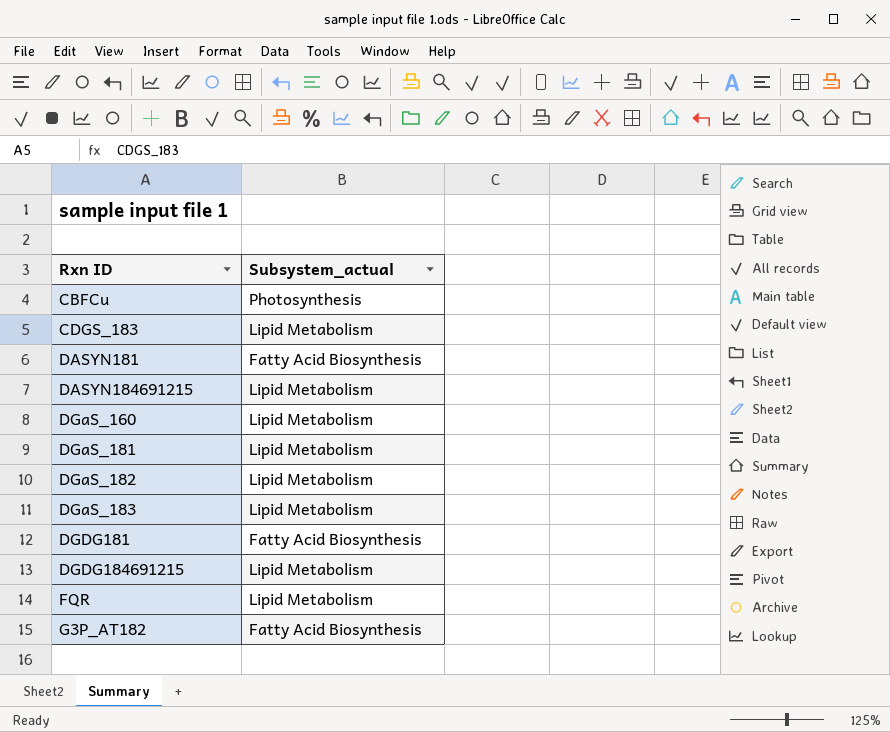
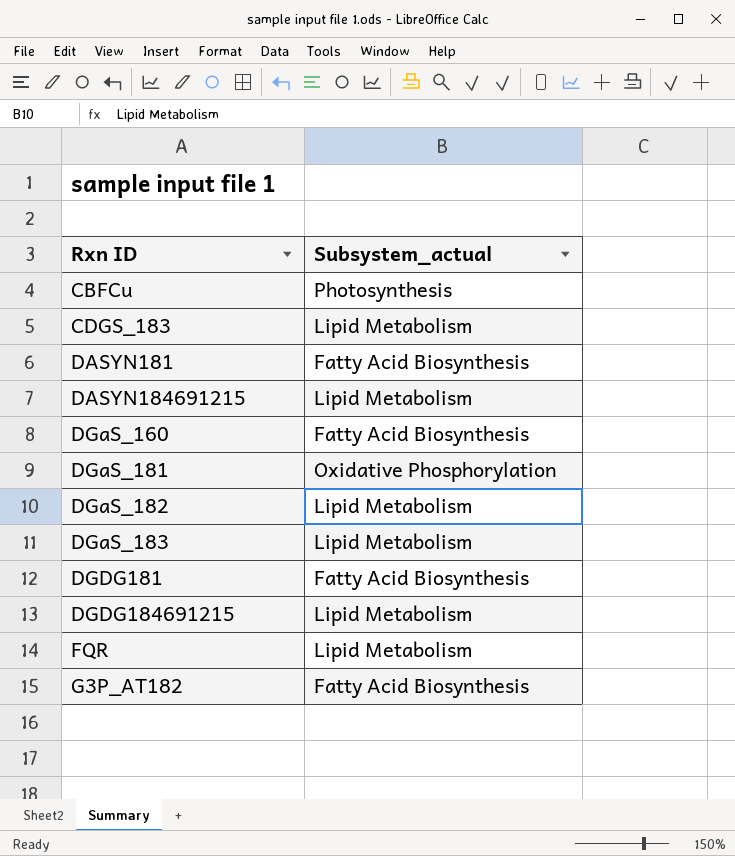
DGaS_160 | Subsystem_actual: Lipid Metabolism -> Fatty Acid Biosynthesis
DGaS_181 | Subsystem_actual: Lipid Metabolism -> Oxidative Phosphorylation

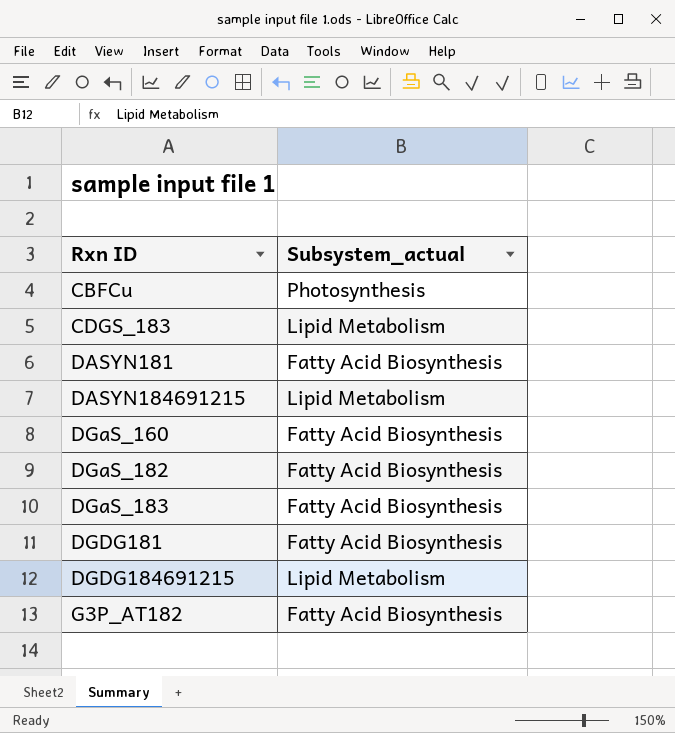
row DGaS_181: Oxidative Phosphorylation -> none
row FQR: Lipid Metabolism -> none
DGaS_182 | Subsystem_actual: Lipid Metabolism -> Fatty Acid Biosynthesis
DGaS_183 | Subsystem_actual: Lipid Metabolism -> Fatty Acid Biosynthesis

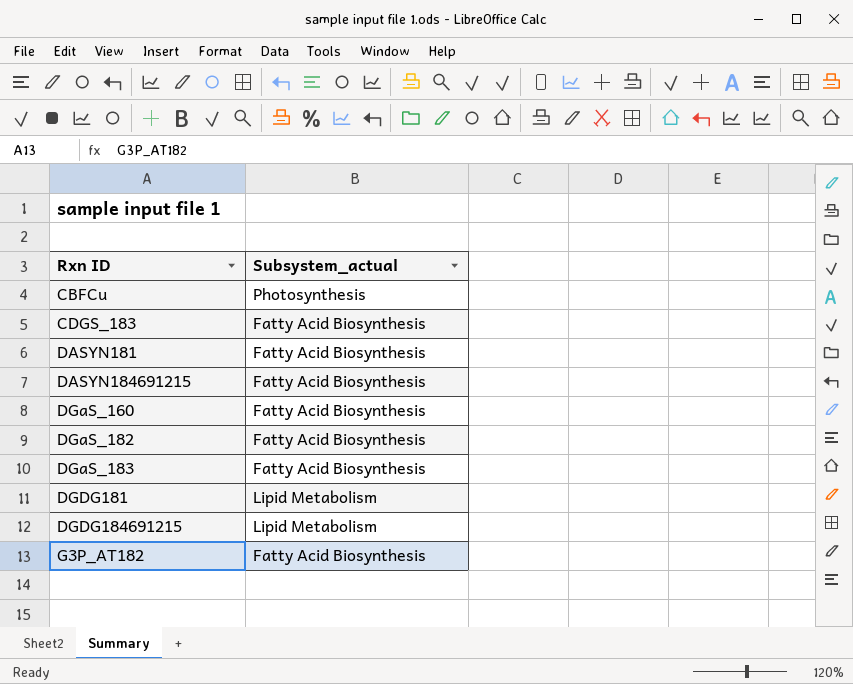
CDGS_183 | Subsystem_actual: Lipid Metabolism -> Fatty Acid Biosynthesis
DASYN184691215 | Subsystem_actual: Lipid Metabolism -> Fatty Acid Biosynthesis
DGDG181 | Subsystem_actual: Fatty Acid Biosynthesis -> Lipid Metabolism

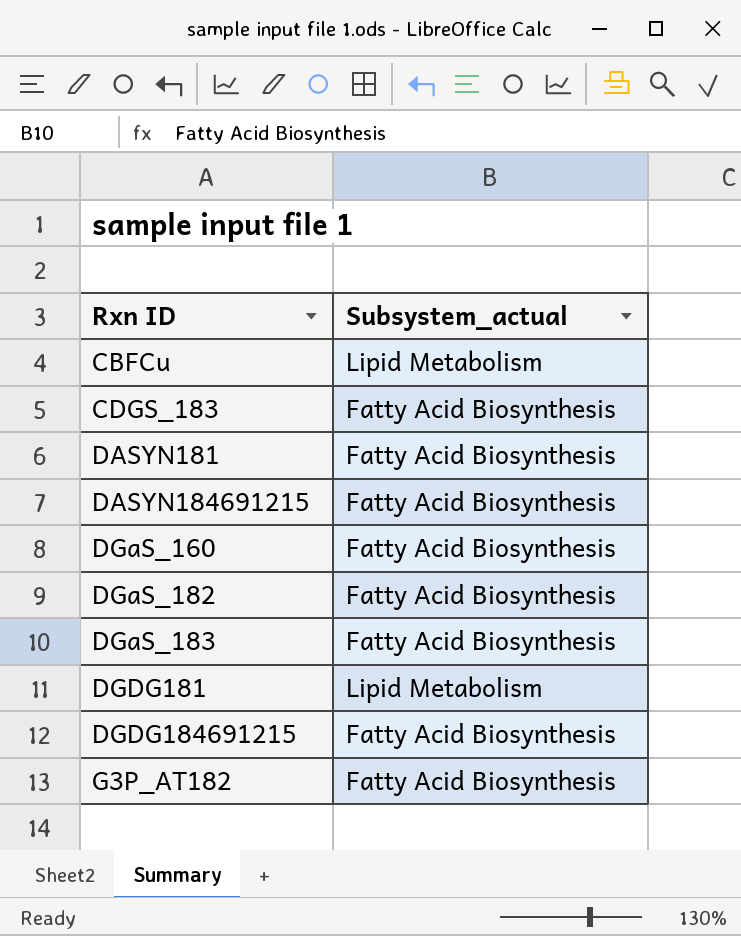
CBFCu | Subsystem_actual: Photosynthesis -> Lipid Metabolism
DGDG184691215 | Subsystem_actual: Lipid Metabolism -> Fatty Acid Biosynthesis

